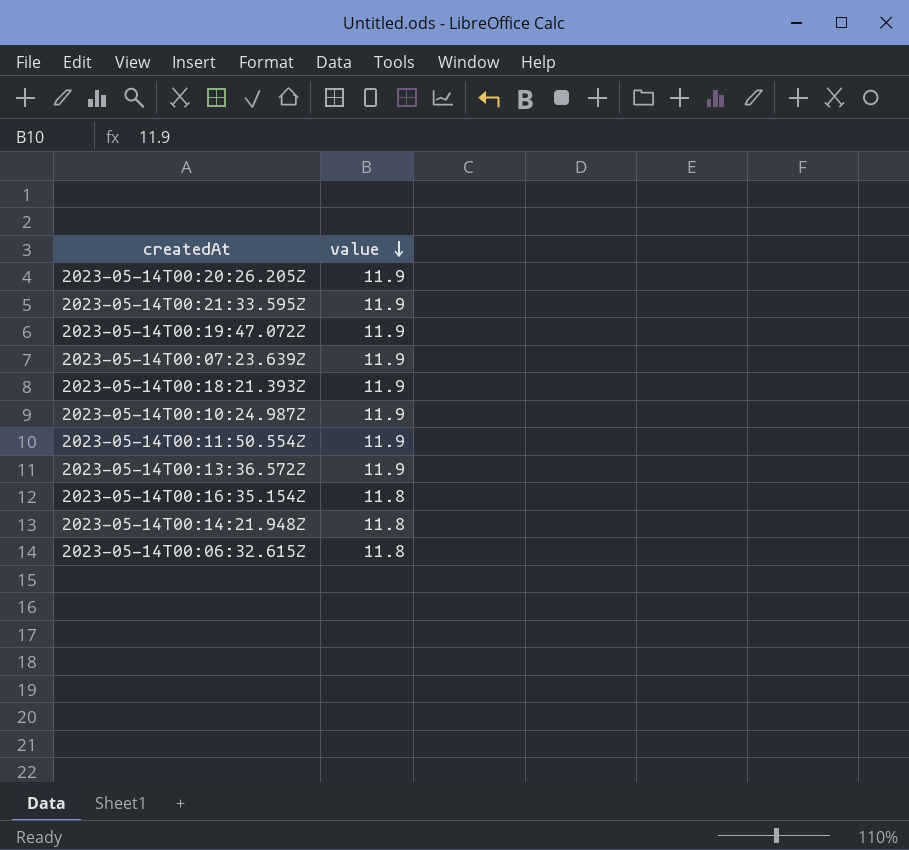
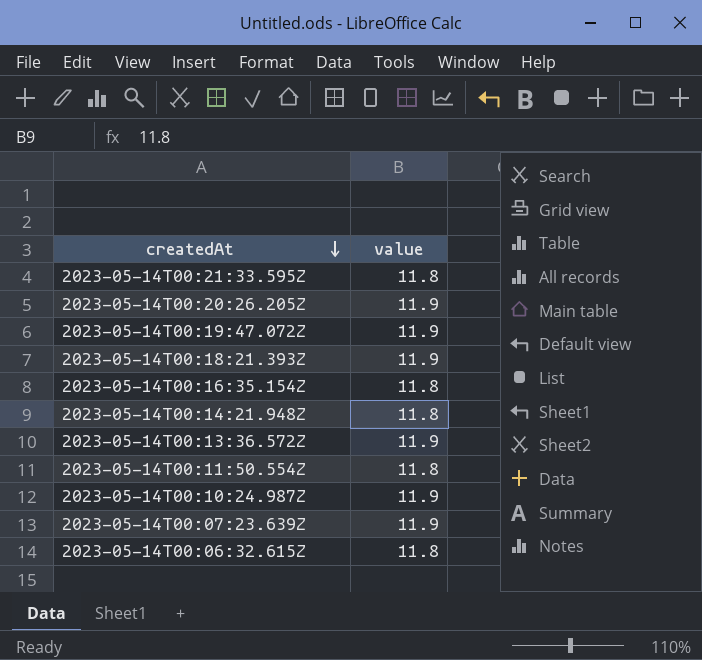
row order: value descending -> createdAt descending
2023-05-14T00:21:33.595Z | value: 11.9 -> 11.8
2023-05-14T00:11:50.554Z | value: 11.9 -> 11.8

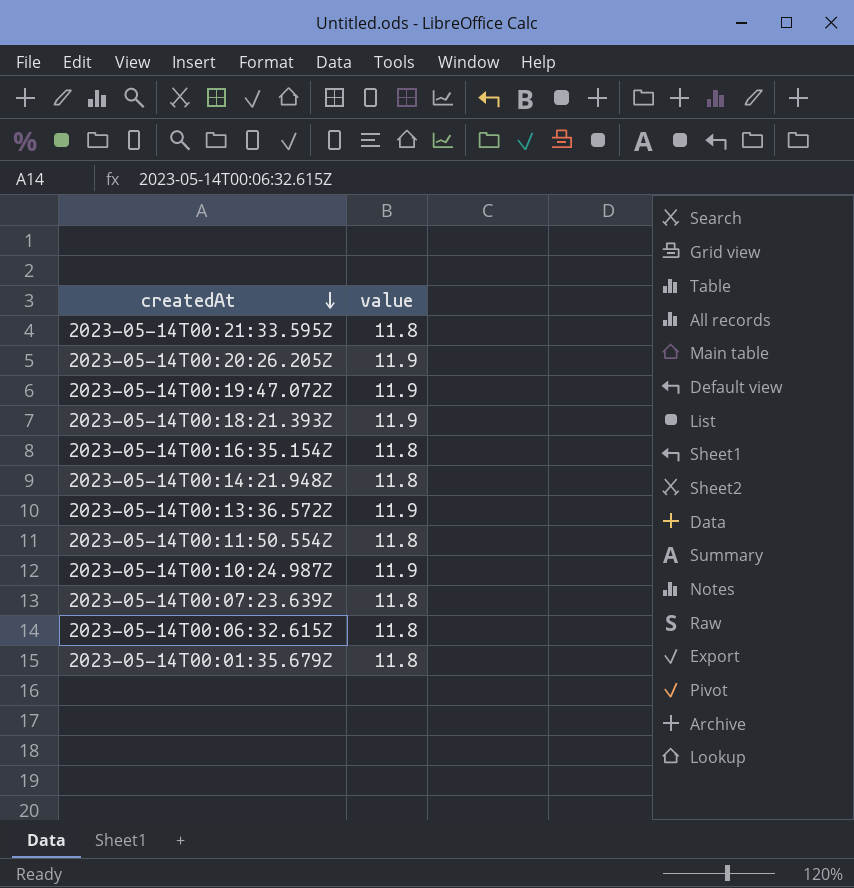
2023-05-14T00:07:23.639Z | value: 11.9 -> 11.8
row 2023-05-14T00:01:35.679Z: none -> 11.8

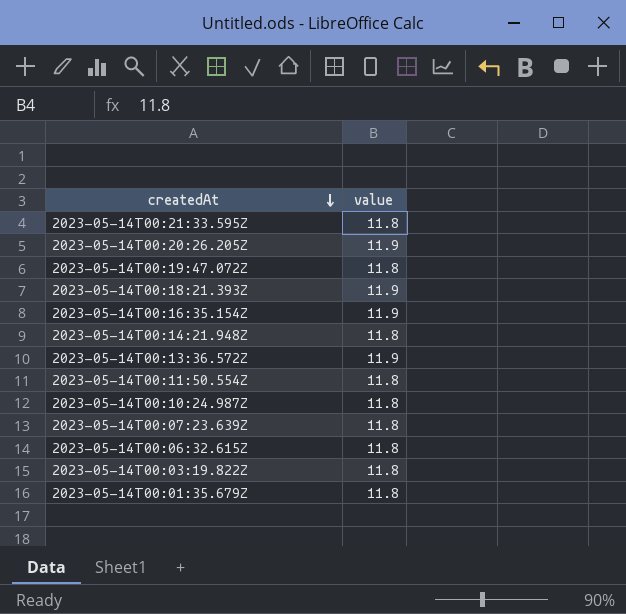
2023-05-14T00:19:47.072Z | value: 11.9 -> 11.8
2023-05-14T00:16:35.154Z | value: 11.8 -> 11.9
2023-05-14T00:10:24.987Z | value: 11.9 -> 11.8
row 2023-05-14T00:03:19.822Z: none -> 11.8

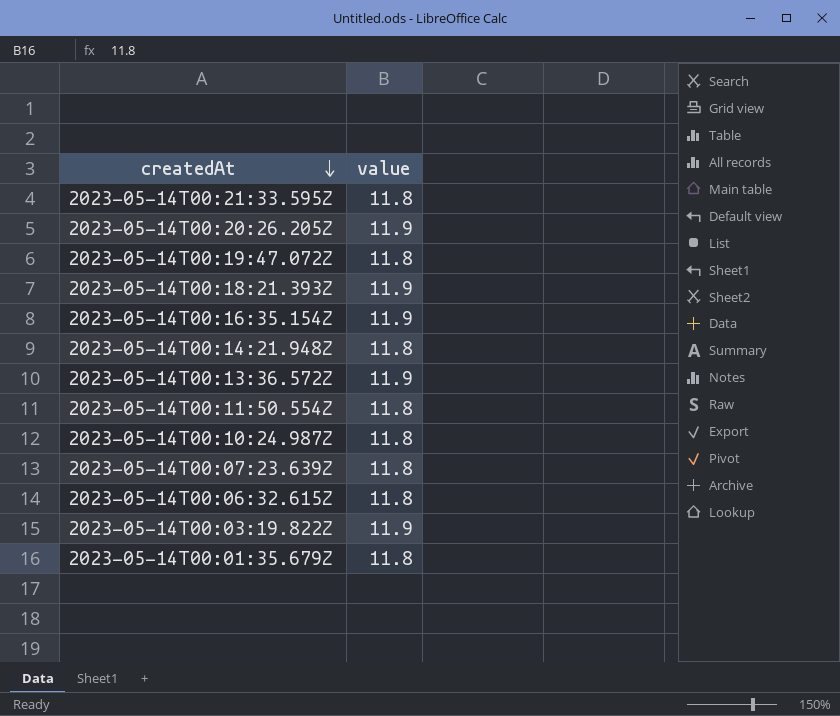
2023-05-14T00:03:19.822Z | value: 11.8 -> 11.9

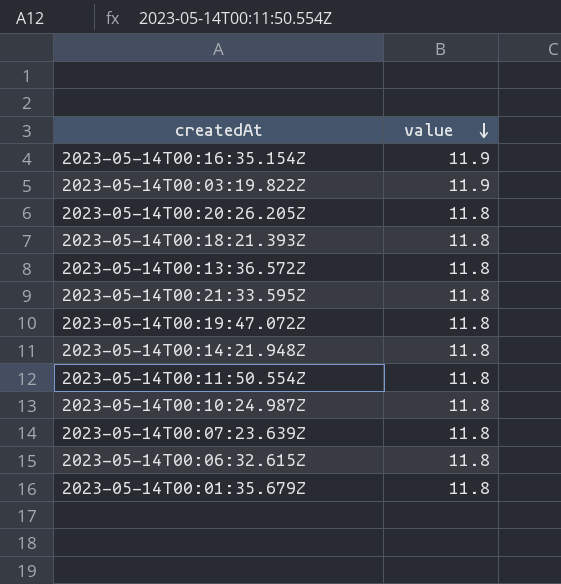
row order: createdAt descending -> value descending
2023-05-14T00:20:26.205Z | value: 11.9 -> 11.8
2023-05-14T00:18:21.393Z | value: 11.9 -> 11.8
2023-05-14T00:13:36.572Z | value: 11.9 -> 11.8

